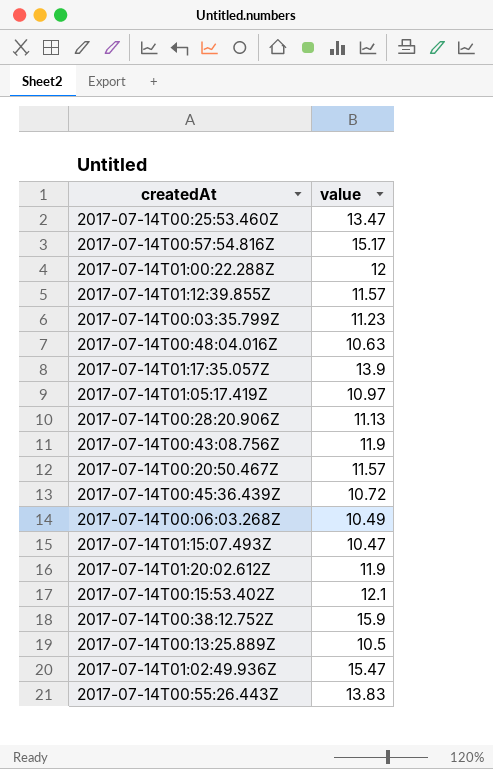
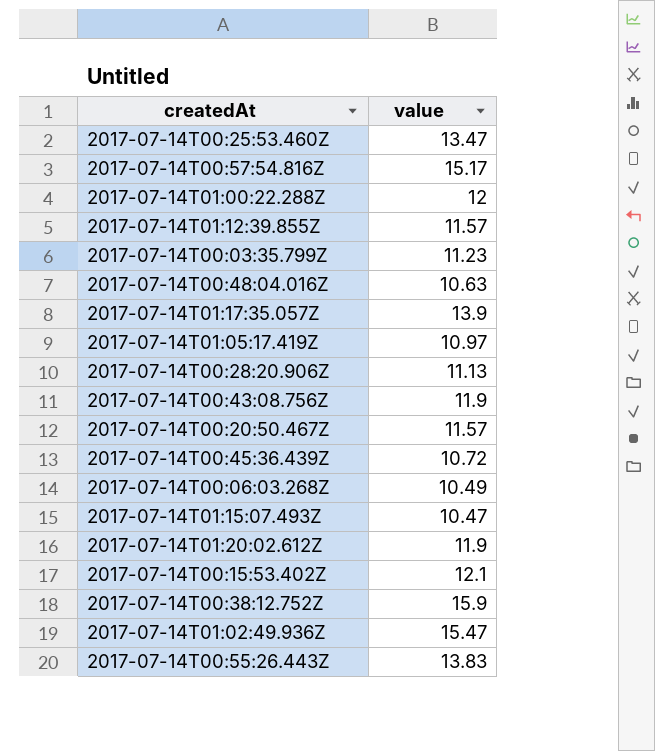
row 2017-07-14T00:13:25.889Z: 10.5 -> none

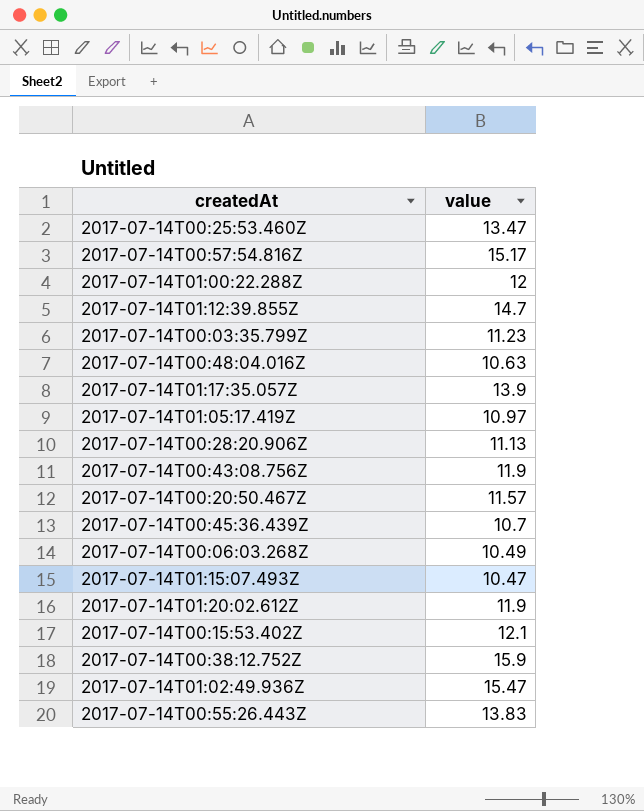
2017-07-14T01:12:39.855Z | value: 11.57 -> 14.7
2017-07-14T00:45:36.439Z | value: 10.72 -> 10.7

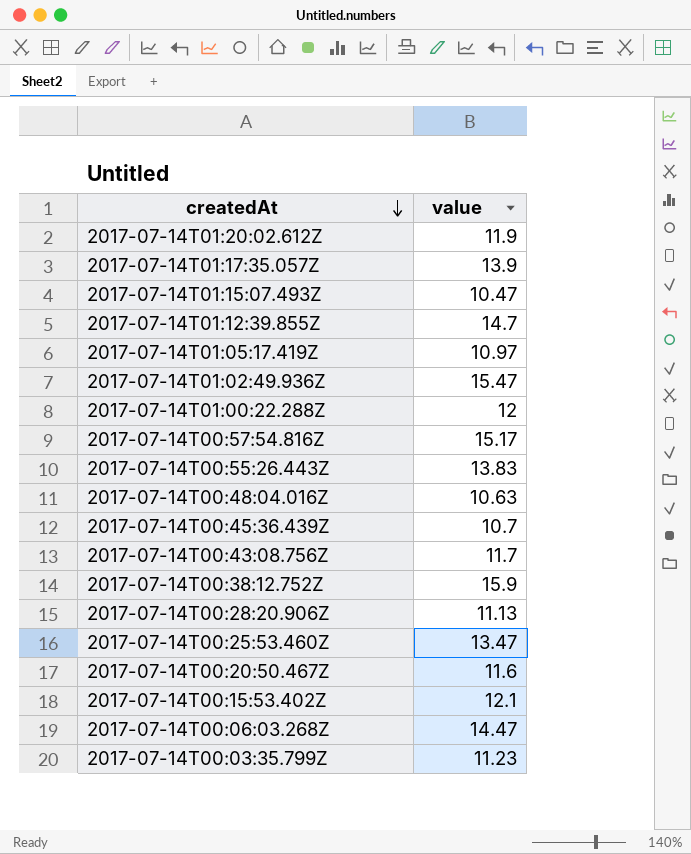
row order: none -> createdAt descending
2017-07-14T00:43:08.756Z | value: 11.9 -> 11.7
2017-07-14T00:20:50.467Z | value: 11.57 -> 11.6
2017-07-14T00:06:03.268Z | value: 10.49 -> 14.47

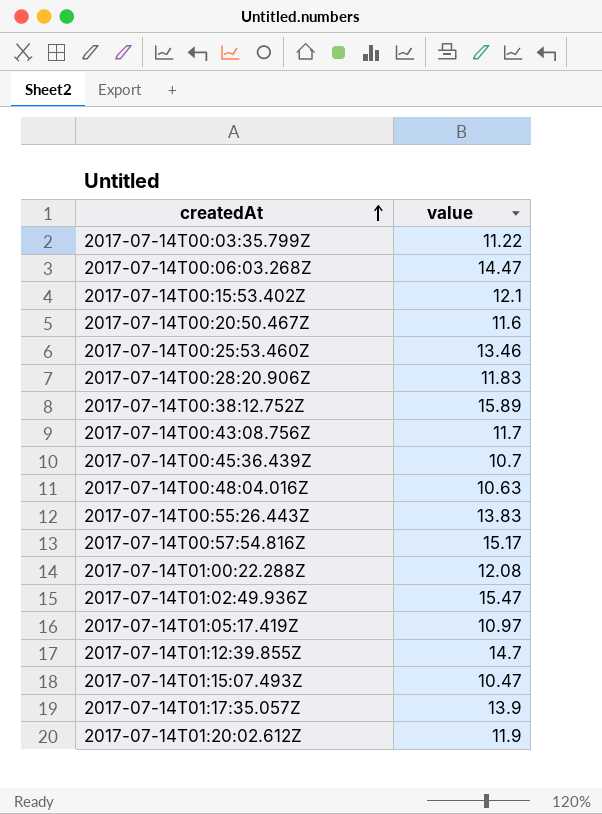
row order: createdAt descending -> createdAt ascending
2017-07-14T00:03:35.799Z | value: 11.23 -> 11.22
2017-07-14T00:25:53.460Z | value: 13.47 -> 13.46
2017-07-14T00:28:20.906Z | value: 11.13 -> 11.83
2017-07-14T00:38:12.752Z | value: 15.9 -> 15.89
2017-07-14T01:00:22.288Z | value: 12 -> 12.08

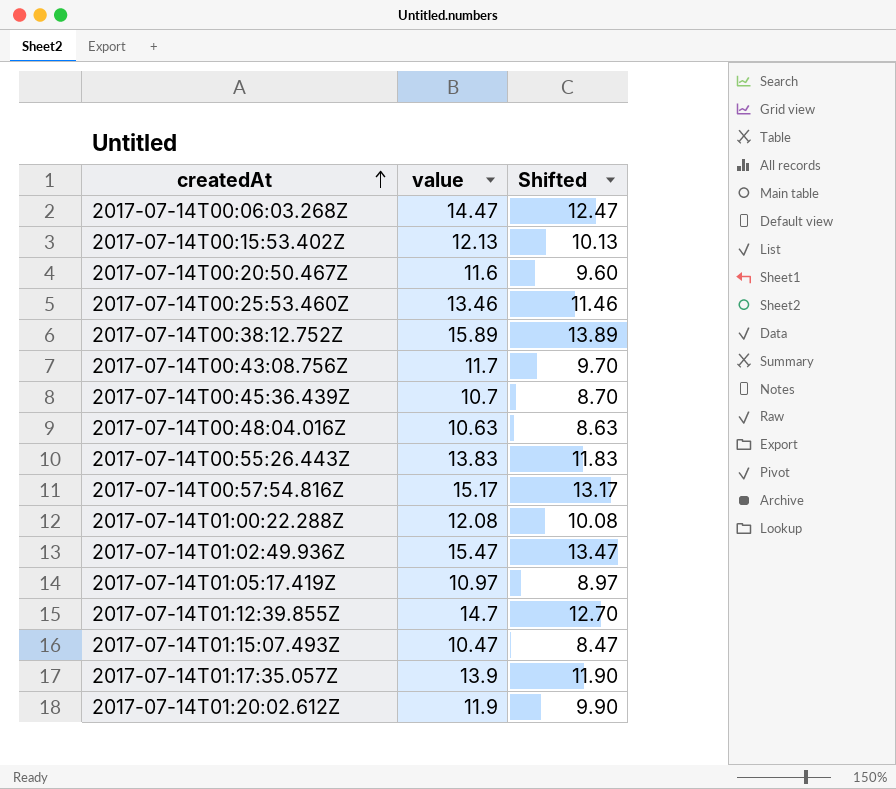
column Shifted | formula: none -> [value] - 2
row 2017-07-14T00:03:35.799Z: 11.22 -> none
row 2017-07-14T00:28:20.906Z: 11.83 -> none
2017-07-14T00:15:53.402Z | value: 12.1 -> 12.13

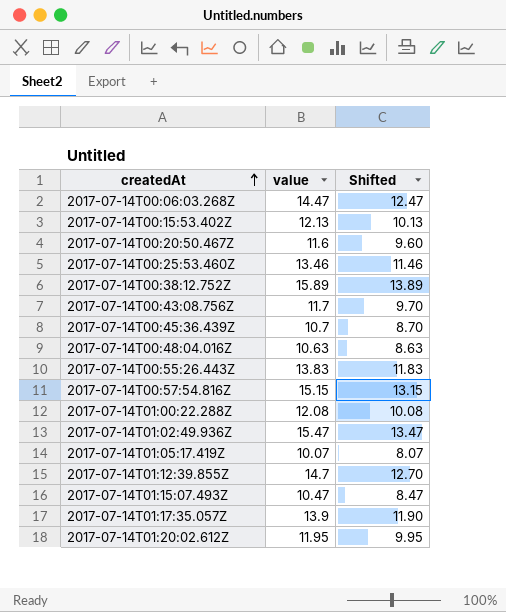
2017-07-14T00:57:54.816Z | value: 15.17 -> 15.15
2017-07-14T00:57:54.816Z | Shifted: 13.17 -> 13.15
2017-07-14T01:05:17.419Z | value: 10.97 -> 10.07
2017-07-14T01:05:17.419Z | Shifted: 8.97 -> 8.07
2017-07-14T01:20:02.612Z | value: 11.9 -> 11.95
2017-07-14T01:20:02.612Z | Shifted: 9.90 -> 9.95

